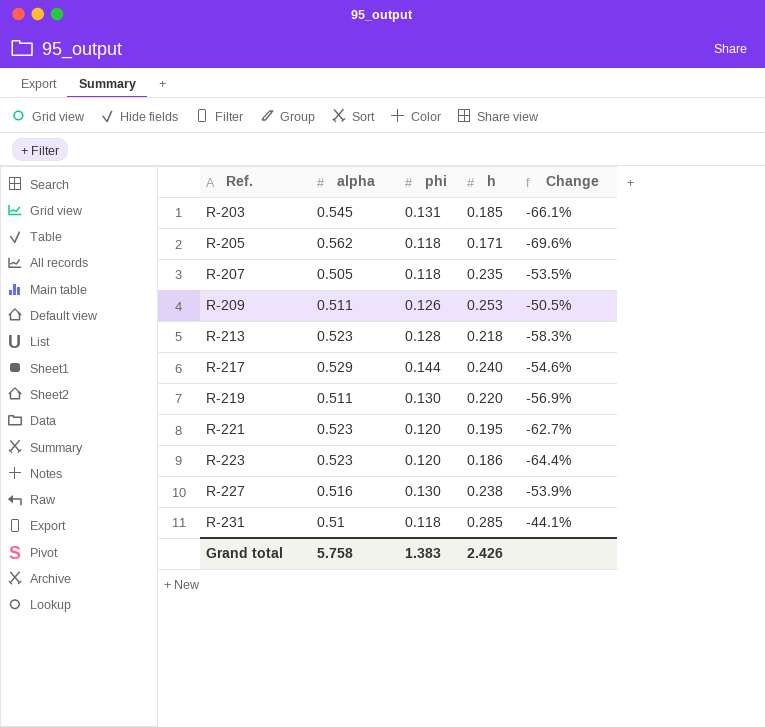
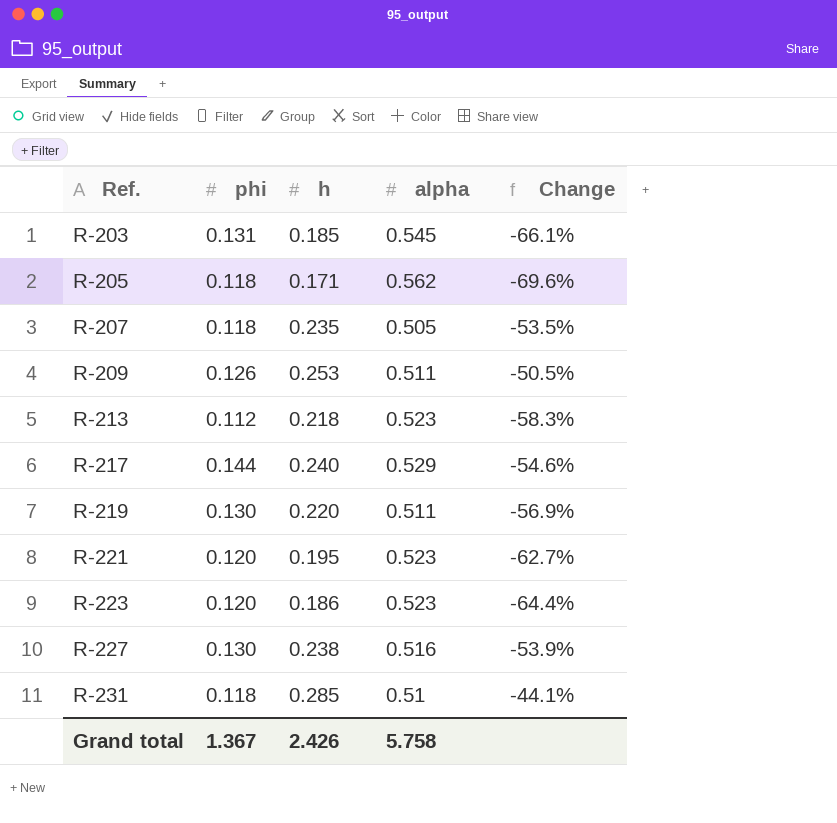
column alpha | position: 2 -> 4
R-213 | phi: 0.128 -> 0.112
Grand total | phi: 1.383 -> 1.367

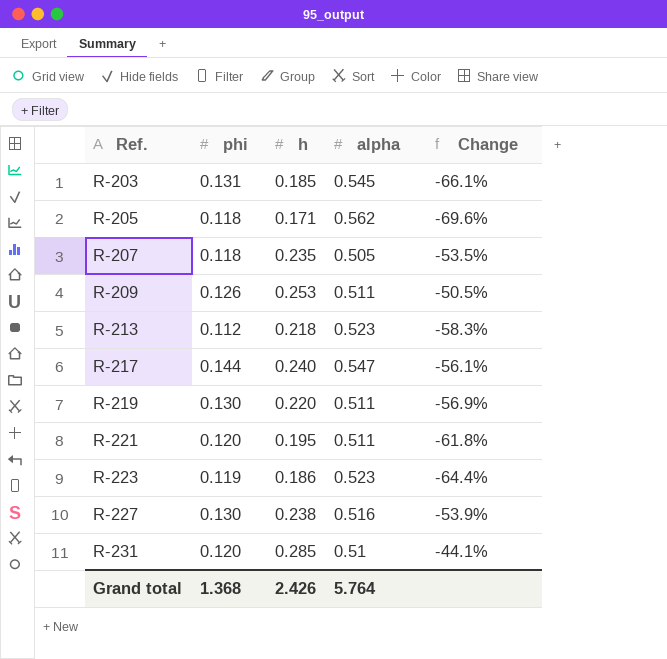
R-217 | alpha: 0.529 -> 0.547
R-217 | Change: -54.6% -> -56.1%
R-221 | alpha: 0.523 -> 0.511
R-221 | Change: -62.7% -> -61.8%
R-223 | phi: 0.120 -> 0.119
R-231 | phi: 0.118 -> 0.120
Grand total | phi: 1.367 -> 1.368
Grand total | alpha: 5.758 -> 5.764

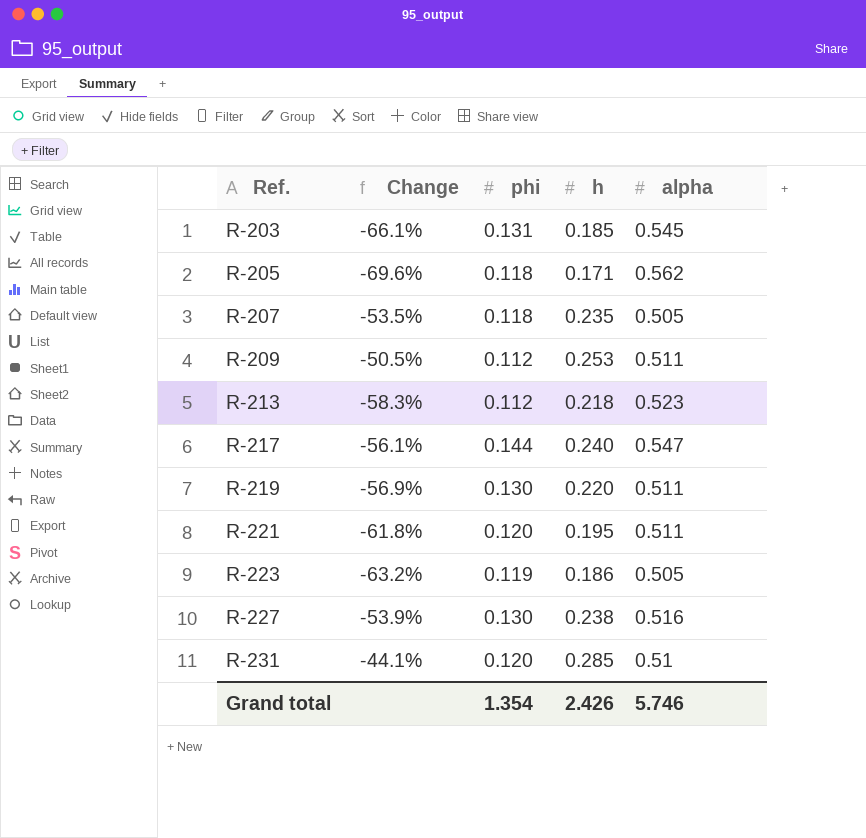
column Change | position: 5 -> 2
R-209 | phi: 0.126 -> 0.112
R-223 | Change: -64.4% -> -63.2%
R-223 | alpha: 0.523 -> 0.505
Grand total | phi: 1.368 -> 1.354
Grand total | alpha: 5.764 -> 5.746

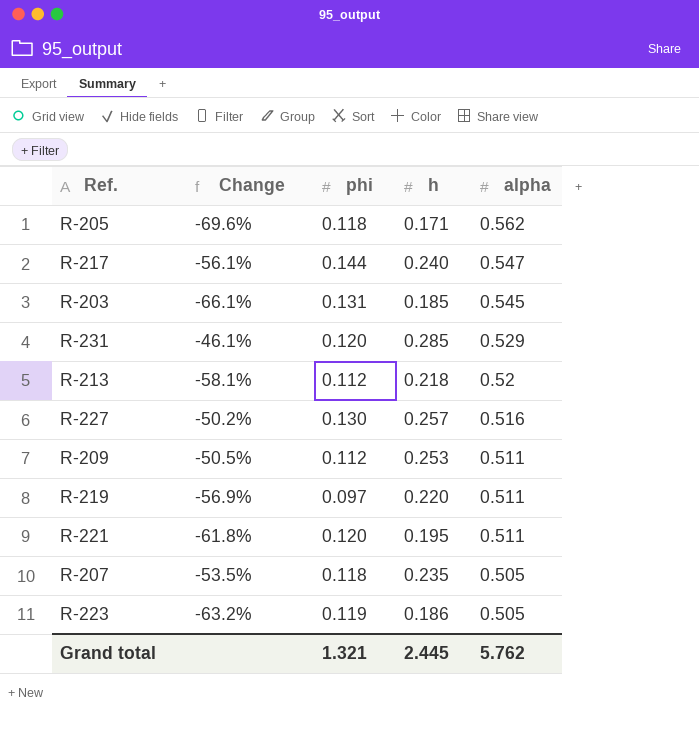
row order: Ref. ascending -> alpha descending
R-231 | Change: -44.1% -> -46.1%
R-231 | alpha: 0.51 -> 0.529
R-213 | Change: -58.3% -> -58.1%
R-213 | alpha: 0.523 -> 0.52
R-227 | Change: -53.9% -> -50.2%
R-227 | h: 0.238 -> 0.257
R-219 | phi: 0.130 -> 0.097
Grand total | phi: 1.354 -> 1.321
Grand total | h: 2.426 -> 2.445
Grand total | alpha: 5.746 -> 5.762

